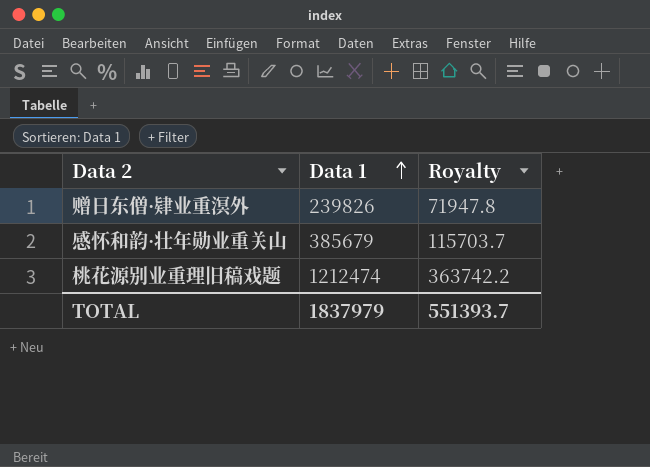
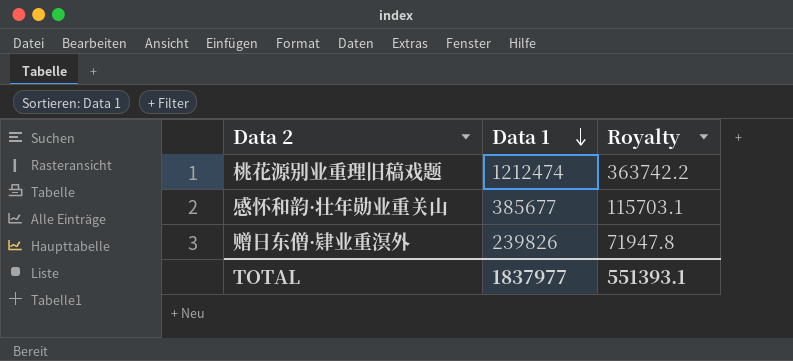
row order: Data 1 ascending -> Data 1 descending
感怀和韵·壮年勋业重关山 | Data 1: 385679 -> 385677
感怀和韵·壮年勋业重关山 | Royalty: 115703.7 -> 115703.1
TOTAL | Data 1: 1837979 -> 1837977
TOTAL | Royalty: 551393.7 -> 551393.1

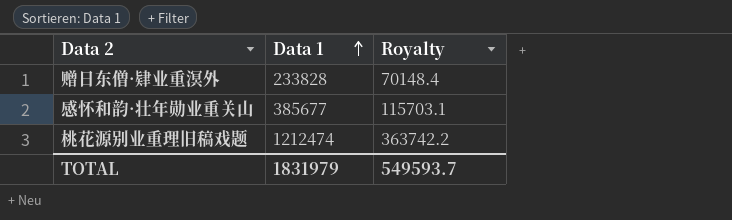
row order: Data 1 descending -> Data 1 ascending
赠日东僧·肄业重溟外 | Data 1: 239826 -> 233828
赠日东僧·肄业重溟外 | Royalty: 71947.8 -> 70148.4
TOTAL | Data 1: 1837977 -> 1831979
TOTAL | Royalty: 551393.1 -> 549593.7

